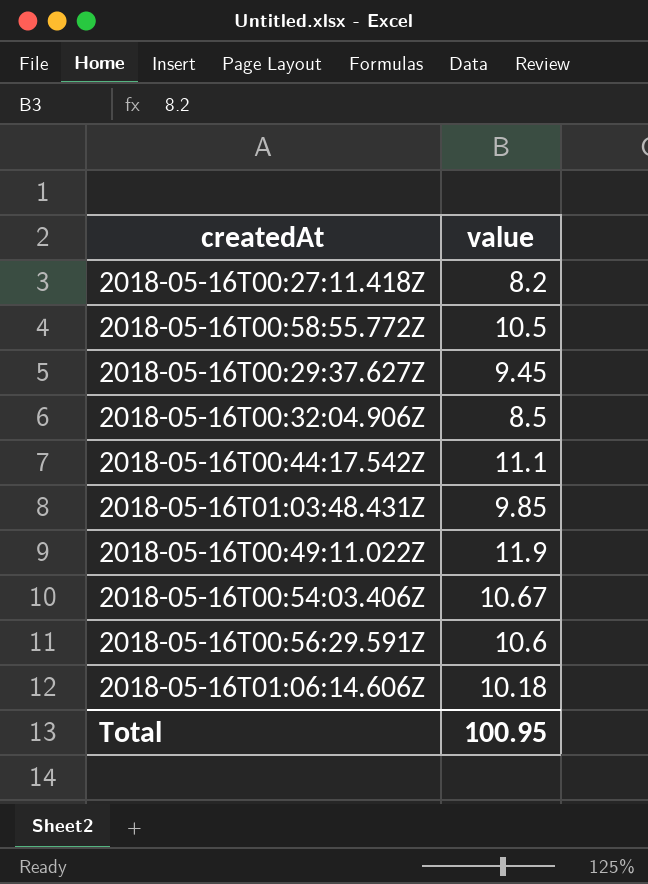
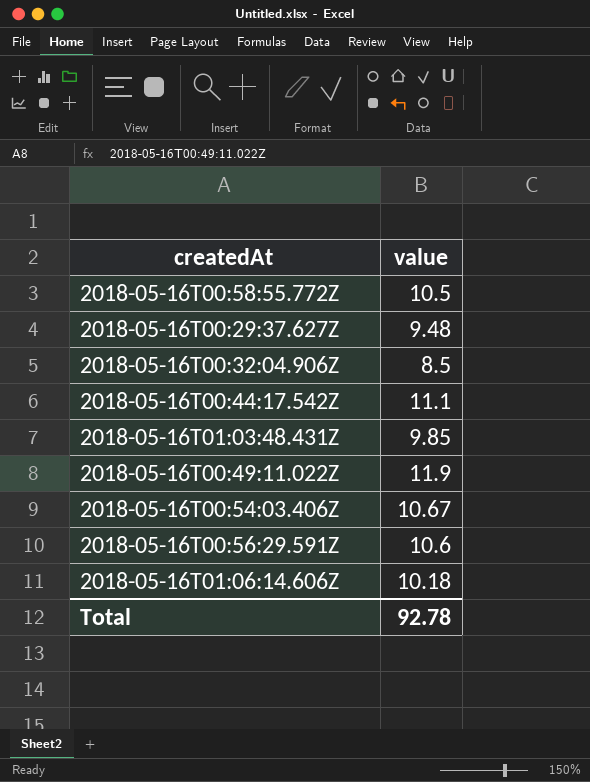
row 2018-05-16T00:27:11.418Z: 8.2 -> none
2018-05-16T00:29:37.627Z | value: 9.45 -> 9.48
Total | value: 100.95 -> 92.78

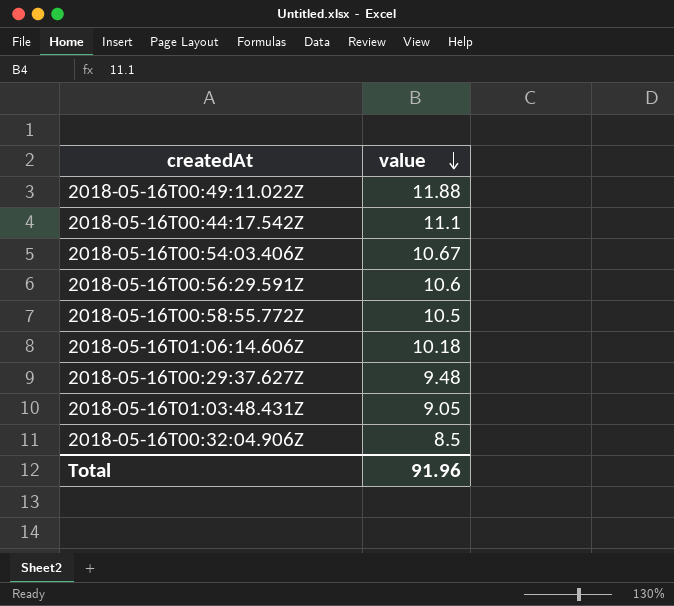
row order: none -> value descending
2018-05-16T00:49:11.022Z | value: 11.9 -> 11.88
2018-05-16T01:03:48.431Z | value: 9.85 -> 9.05
Total | value: 92.78 -> 91.96

